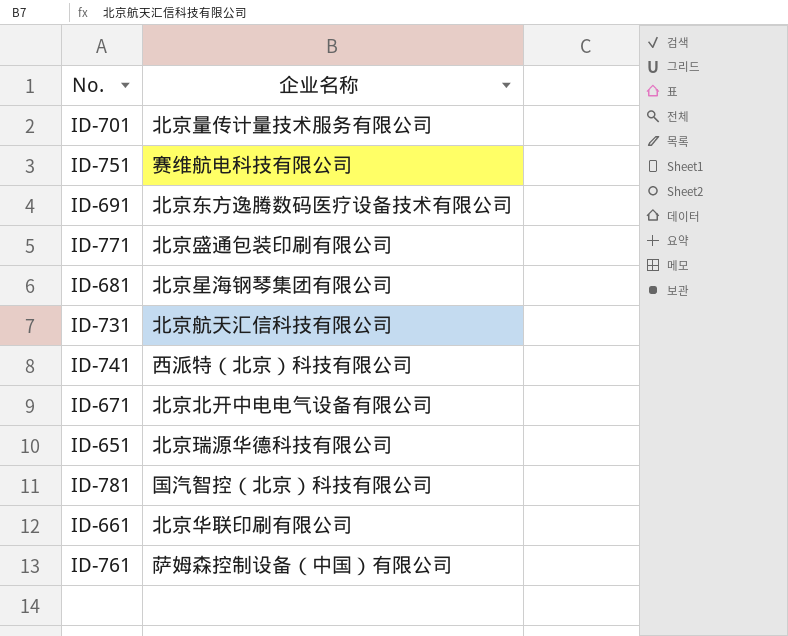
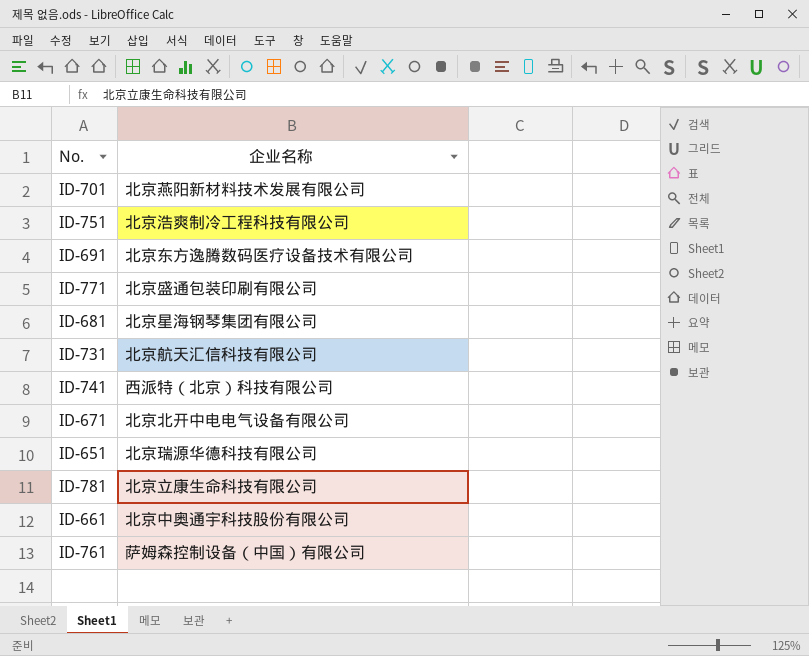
ID-701 | 企业名称: 北京量传计量技术服务有限公司 -> 北京燕阳新材料技术发展有限公司
ID-751 | 企业名称: 赛维航电科技有限公司 -> 北京浩爽制冷工程科技有限公司
ID-781 | 企业名称: 国汽智控（北京）科技有限公司 -> 北京立康生命科技有限公司
ID-661 | 企业名称: 北京华联印刷有限公司 -> 北京中奥通宇科技股份有限公司

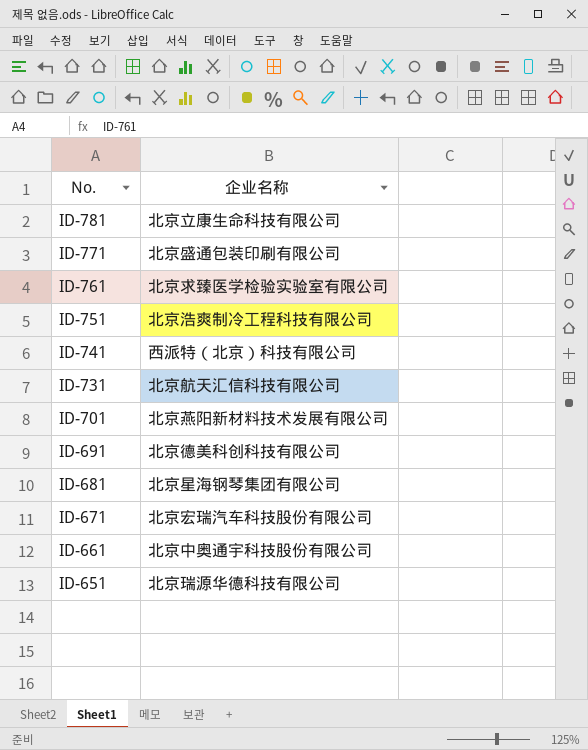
row order: none -> No. descending
ID-761 | 企业名称: 萨姆森控制设备（中国）有限公司 -> 北京求臻医学检验实验室有限公司
ID-691 | 企业名称: 北京东方逸腾数码医疗设备技术有限公司 -> 北京德美科创科技有限公司
ID-671 | 企业名称: 北京北开中电电气设备有限公司 -> 北京宏瑞汽车科技股份有限公司

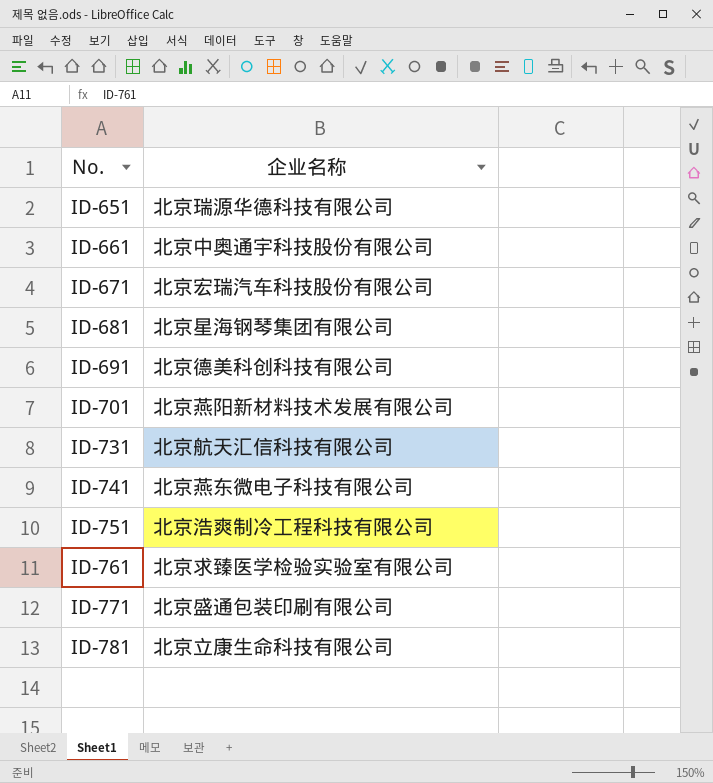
row order: No. descending -> No. ascending
ID-741 | 企业名称: 西派特（北京）科技有限公司 -> 北京燕东微电子科技有限公司

